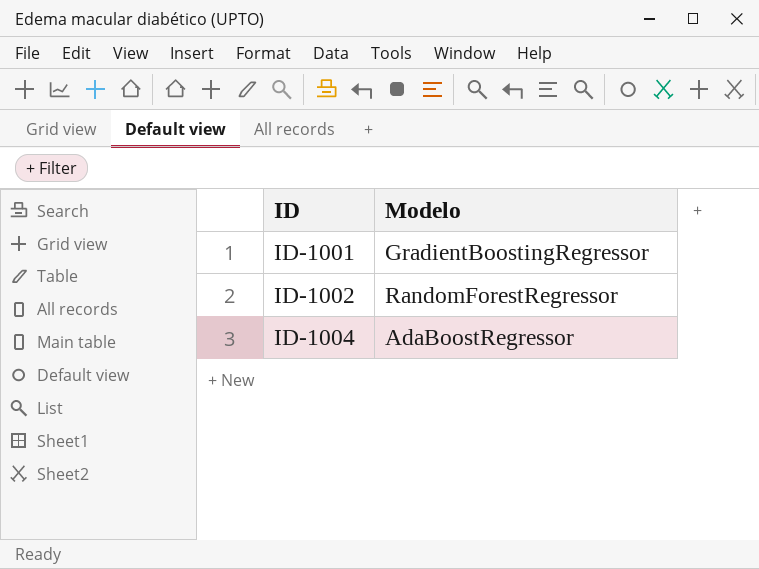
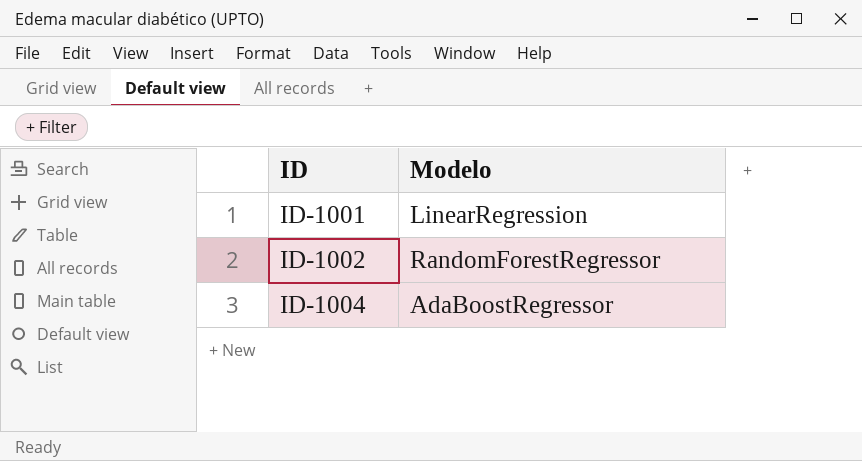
ID-1001 | Modelo: GradientBoostingRegressor -> LinearRegression

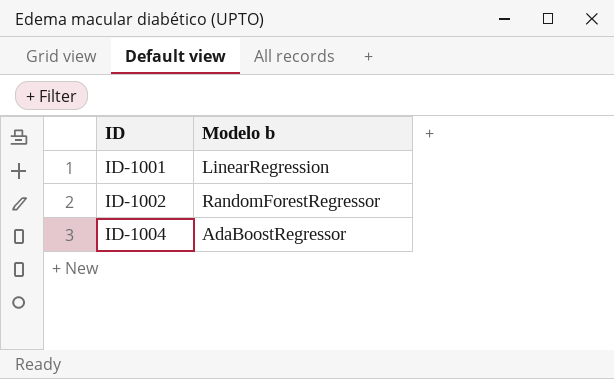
column name: Modelo -> Modelo b

